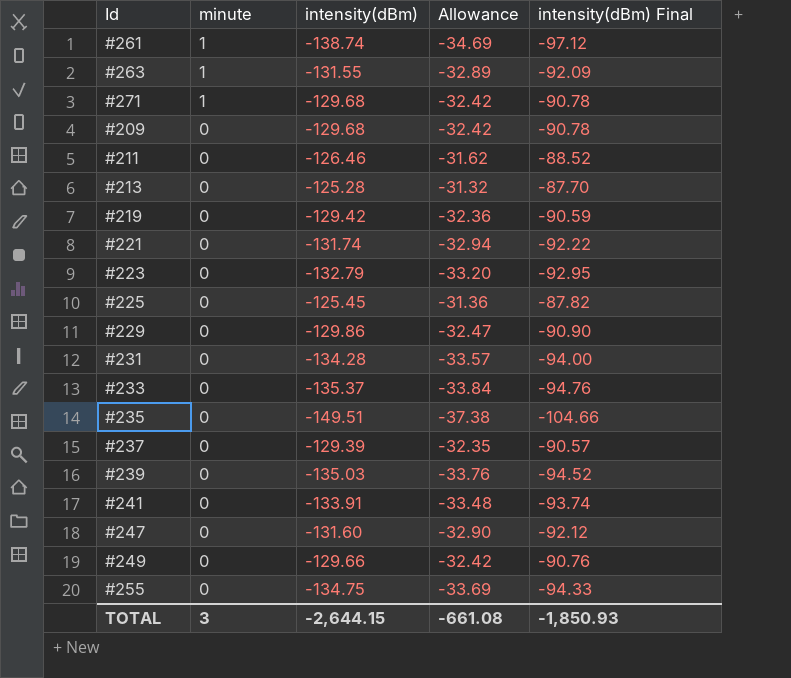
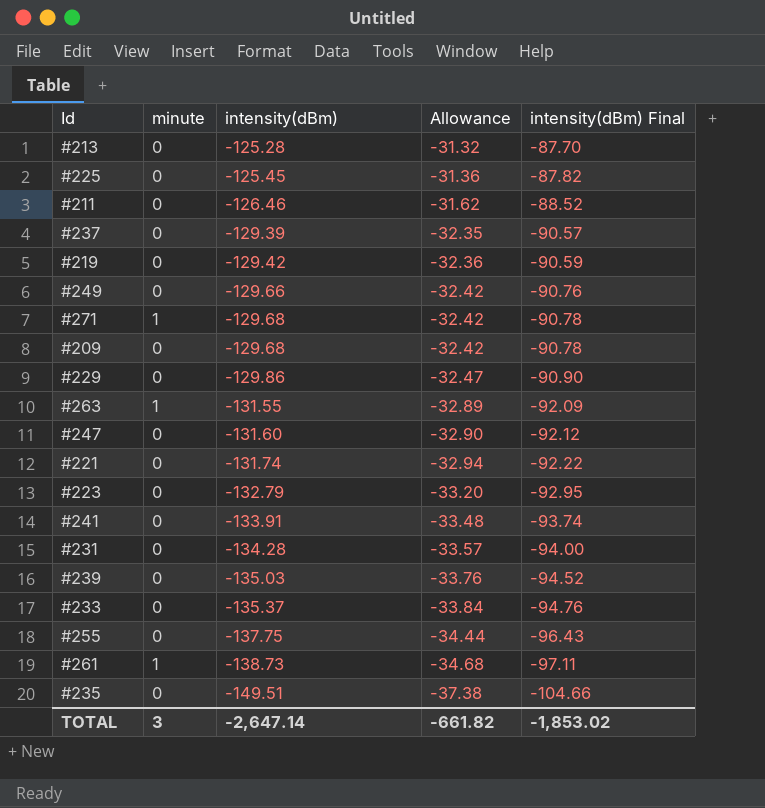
row order: minute descending -> intensity(dBm) descending
#255 | intensity(dBm): -134.75 -> -137.75
#255 | Allowance: -33.69 -> -34.44
#255 | intensity(dBm) Final: -94.33 -> -96.43
#261 | intensity(dBm): -138.74 -> -138.73
#261 | Allowance: -34.69 -> -34.68
#261 | intensity(dBm) Final: -97.12 -> -97.11
TOTAL | intensity(dBm): -2,644.15 -> -2,647.14
TOTAL | Allowance: -661.08 -> -661.82
TOTAL | intensity(dBm) Final: -1,850.93 -> -1,853.02

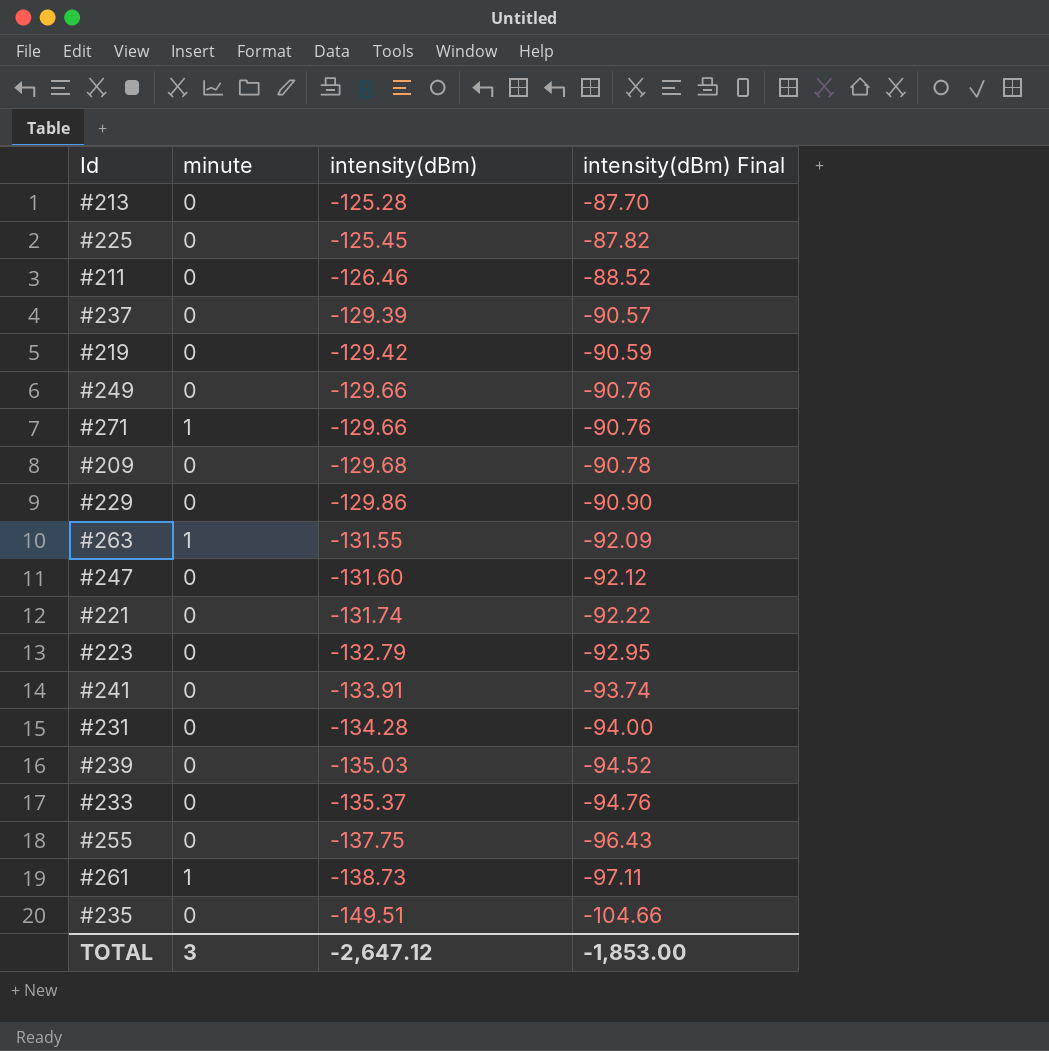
column Allowance | formula: [intensity(dBm)] * 0.25 -> none
#271 | intensity(dBm): -129.68 -> -129.66
#271 | intensity(dBm) Final: -90.78 -> -90.76
TOTAL | intensity(dBm): -2,647.14 -> -2,647.12
TOTAL | intensity(dBm) Final: -1,853.02 -> -1,853.00

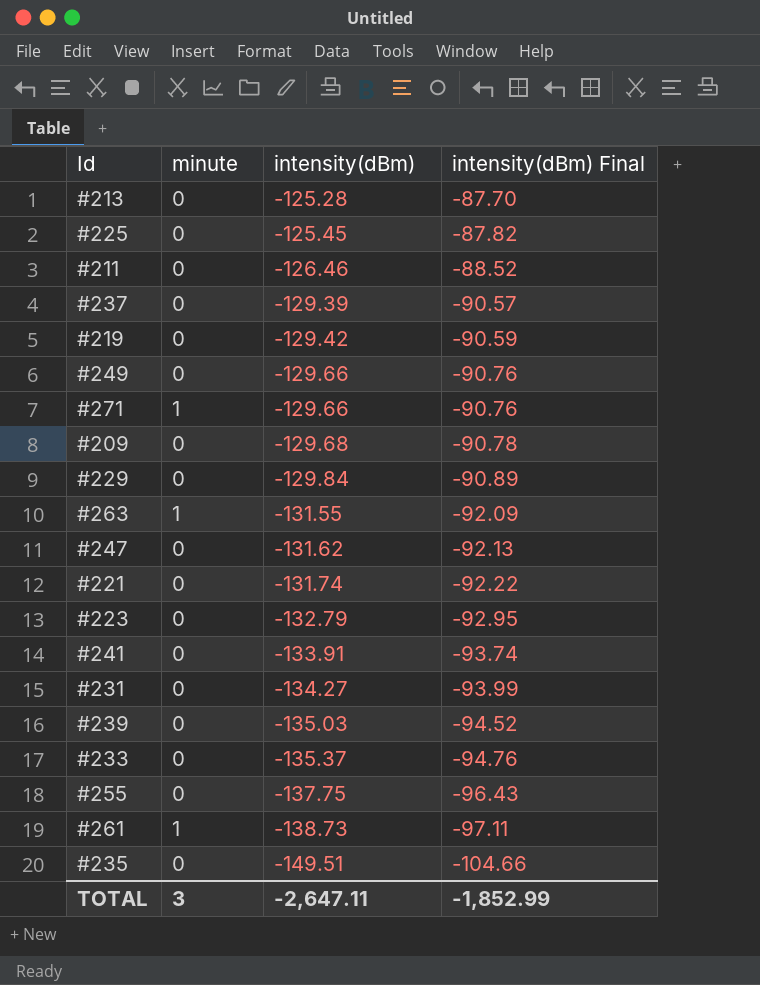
#229 | intensity(dBm): -129.86 -> -129.84
#229 | intensity(dBm) Final: -90.90 -> -90.89
#247 | intensity(dBm): -131.60 -> -131.62
#247 | intensity(dBm) Final: -92.12 -> -92.13
#231 | intensity(dBm): -134.28 -> -134.27
#231 | intensity(dBm) Final: -94.00 -> -93.99
TOTAL | intensity(dBm): -2,647.12 -> -2,647.11
TOTAL | intensity(dBm) Final: -1,853.00 -> -1,852.99

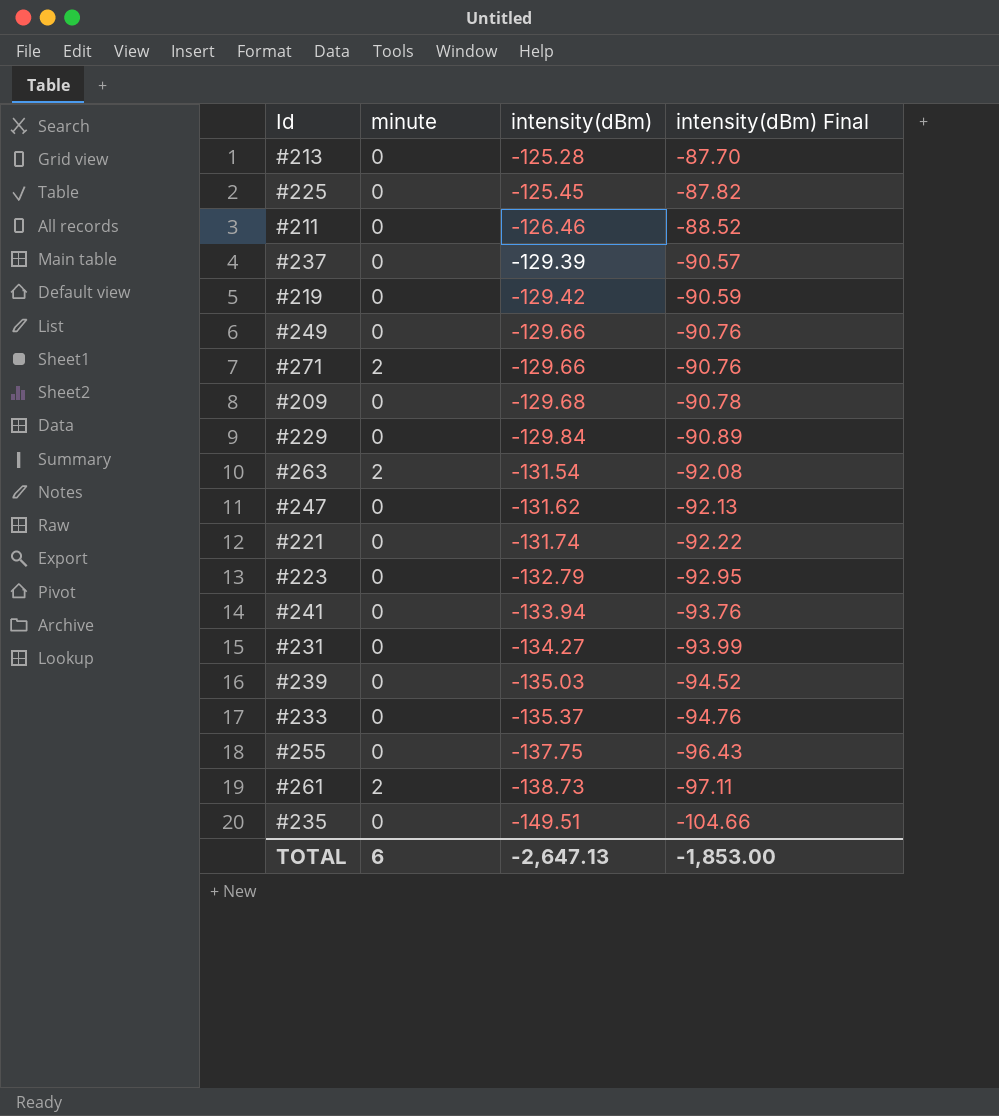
#271 | minute: 1 -> 2
#263 | minute: 1 -> 2
#263 | intensity(dBm): -131.55 -> -131.54
#263 | intensity(dBm) Final: -92.09 -> -92.08
#241 | intensity(dBm): -133.91 -> -133.94
#241 | intensity(dBm) Final: -93.74 -> -93.76
#261 | minute: 1 -> 2
TOTAL | minute: 3 -> 6
TOTAL | intensity(dBm): -2,647.11 -> -2,647.13
TOTAL | intensity(dBm) Final: -1,852.99 -> -1,853.00

